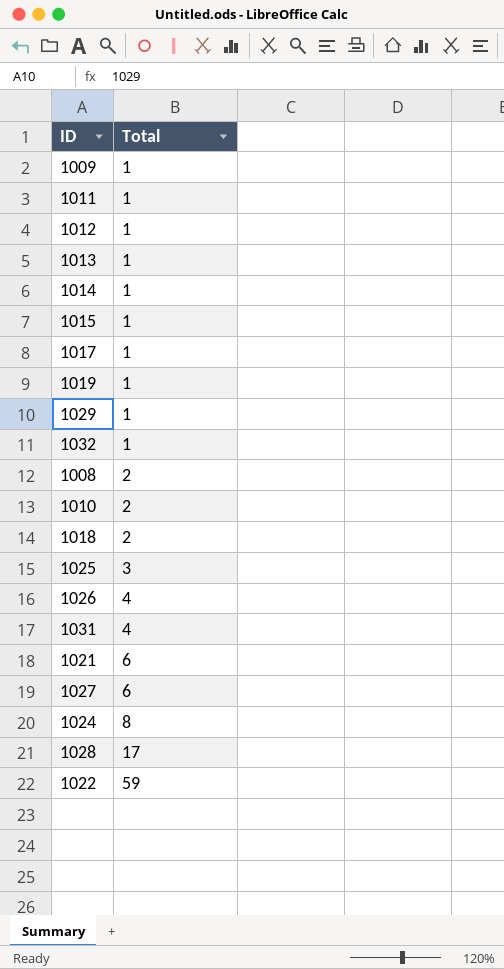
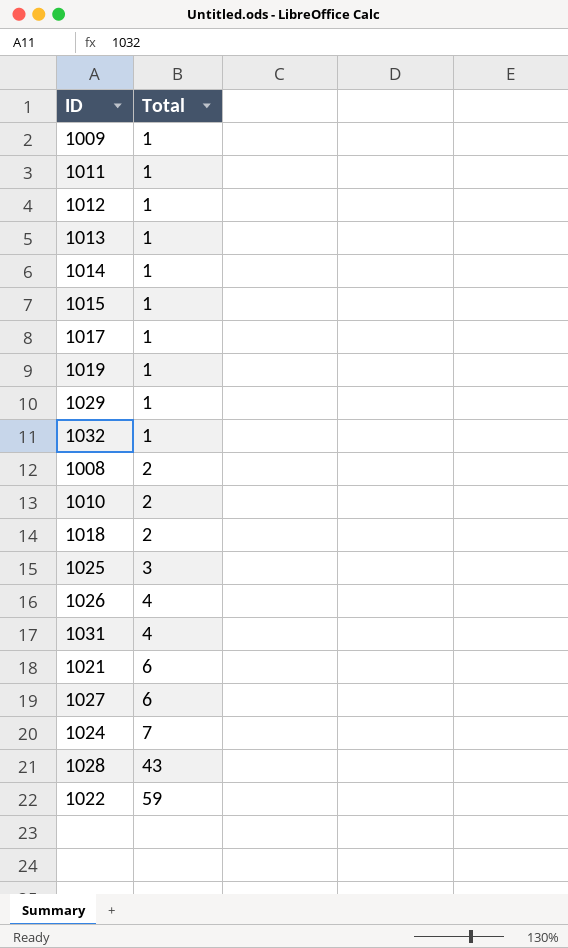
1024 | Total: 8 -> 7
1028 | Total: 17 -> 43

